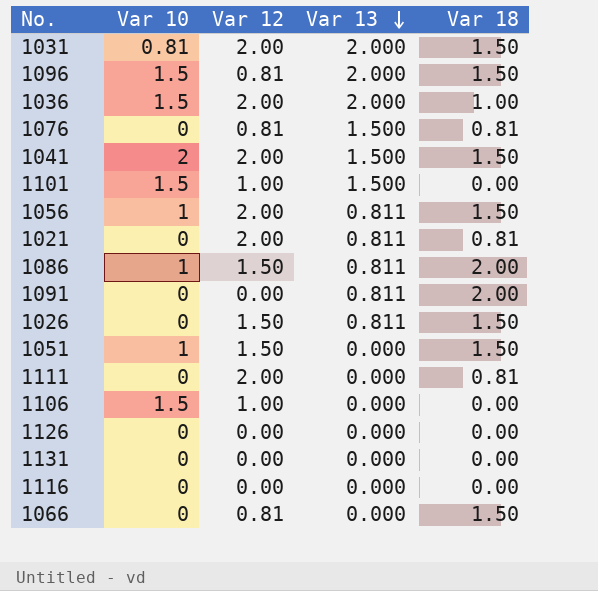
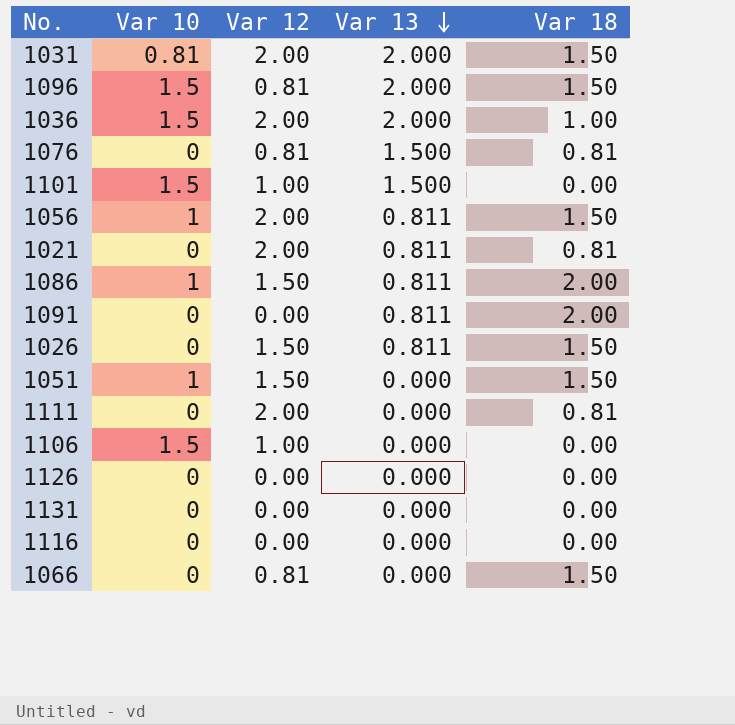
row 1041: 2 | 2.00 | 1.500 | 1.50 -> none

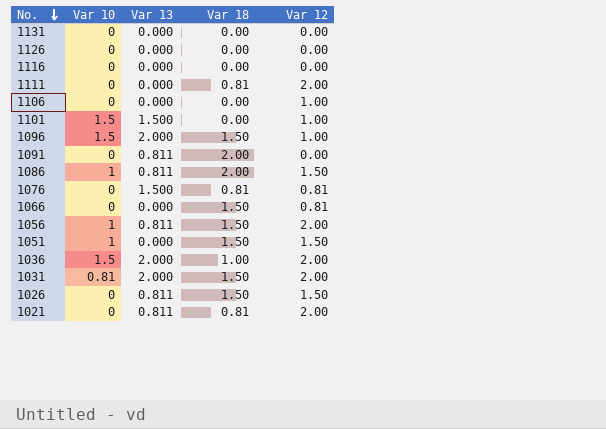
row order: Var 13 descending -> No. descending
column Var 12 | position: 3 -> 5
1106 | Var 10: 1.5 -> 0
1096 | Var 12: 0.81 -> 1.00

